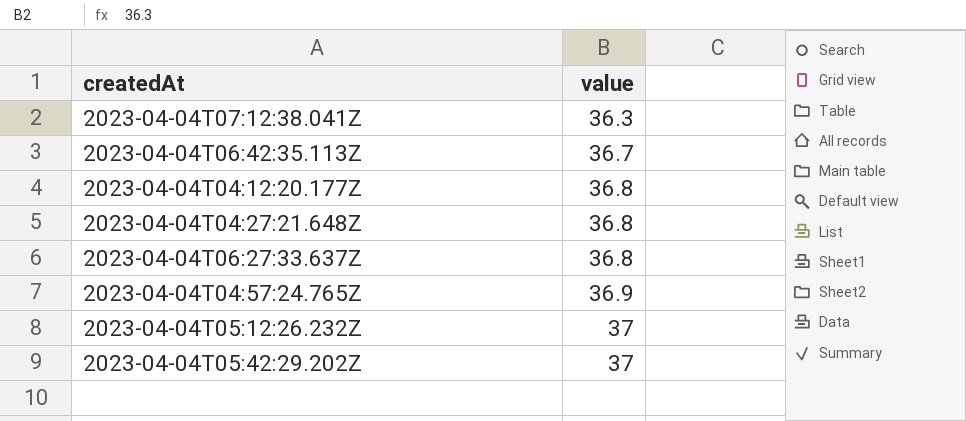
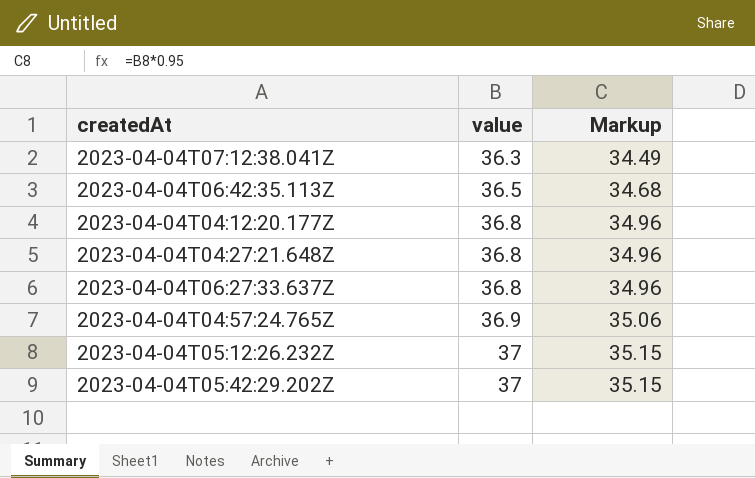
column Markup | formula: none -> [value] * 0.95
2023-04-04T06:42:35.113Z | value: 36.7 -> 36.5

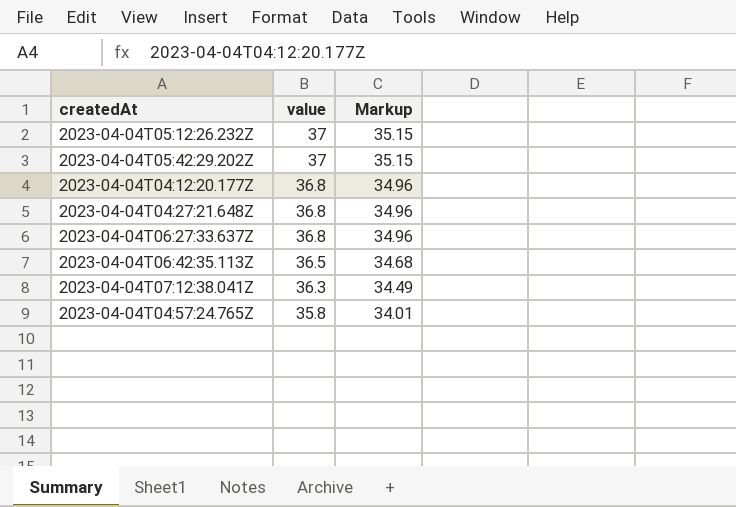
row order: value ascending -> value descending
2023-04-04T04:57:24.765Z | value: 36.9 -> 35.8
2023-04-04T04:57:24.765Z | Markup: 35.06 -> 34.01

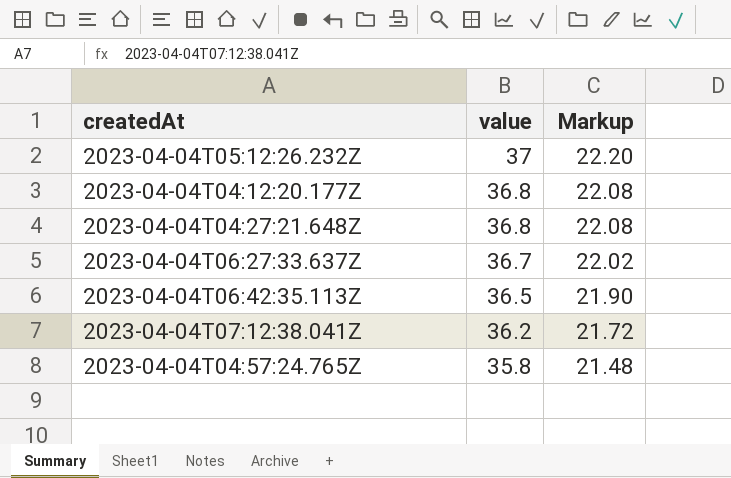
column Markup | formula: [value] * 0.95 -> [value] * 0.6
row 2023-04-04T05:42:29.202Z: 37 | 35.15 -> none
2023-04-04T06:27:33.637Z | value: 36.8 -> 36.7
2023-04-04T07:12:38.041Z | value: 36.3 -> 36.2

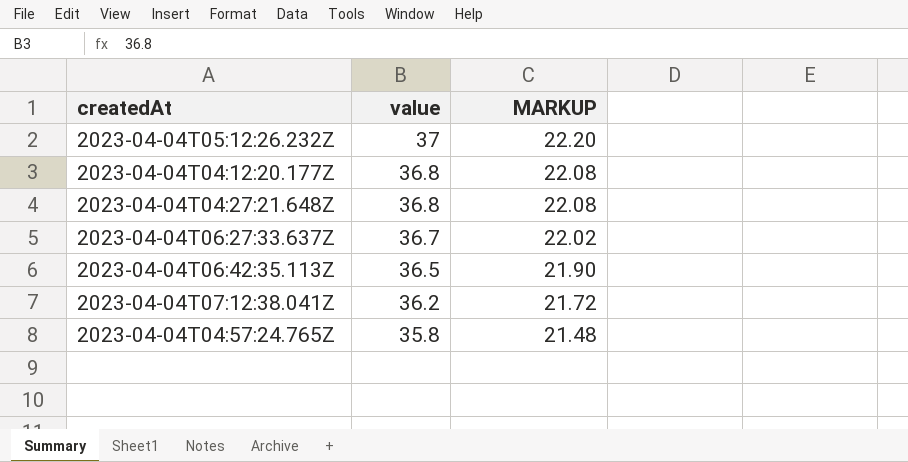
column name: Markup -> MARKUP

